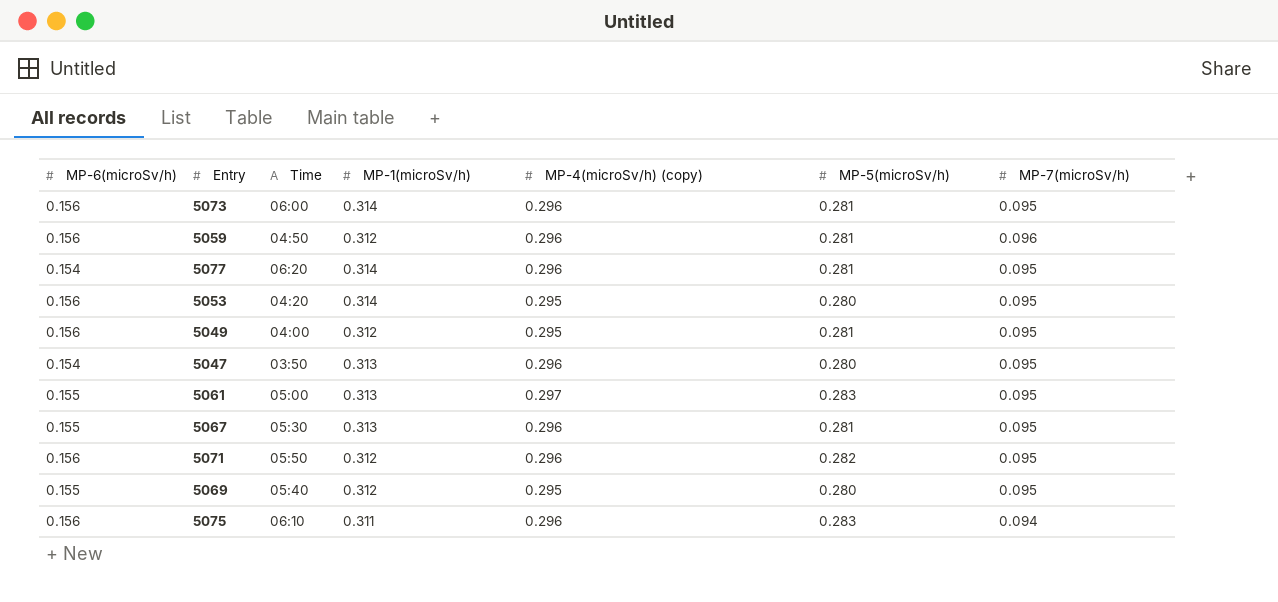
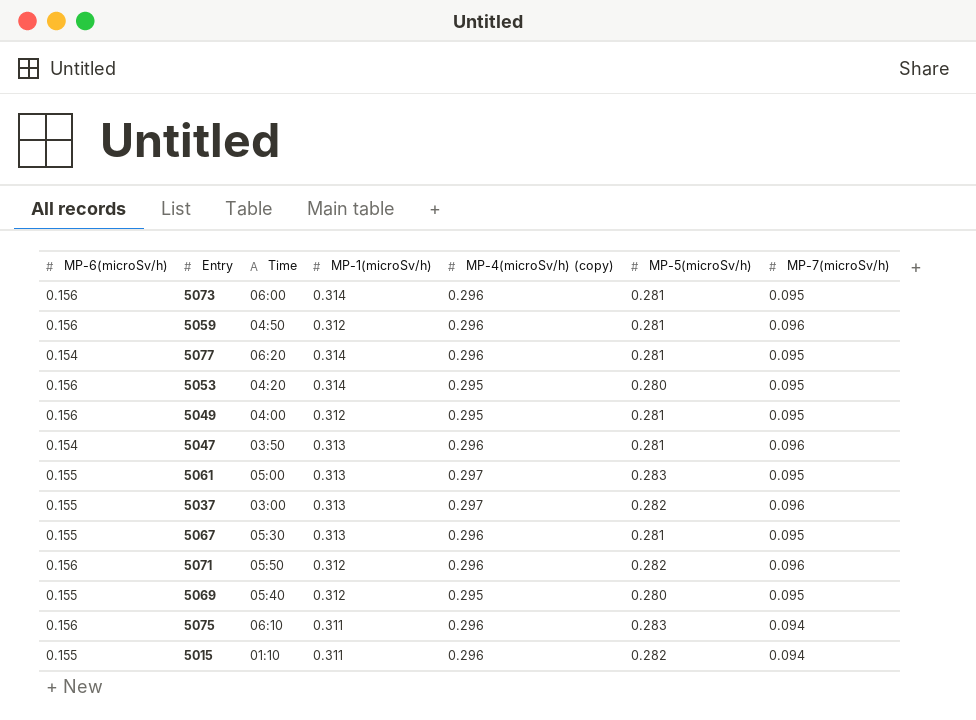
5047 | MP-5(microSv/h): 0.280 -> 0.281
5047 | MP-7(microSv/h): 0.095 -> 0.096
row 5037: none -> 0.155 | 03:00 | 0.313 | 0.297 | 0.282 | 0.096
5071 | MP-7(microSv/h): 0.095 -> 0.096
row 5015: none -> 0.155 | 01:10 | 0.311 | 0.296 | 0.282 | 0.094

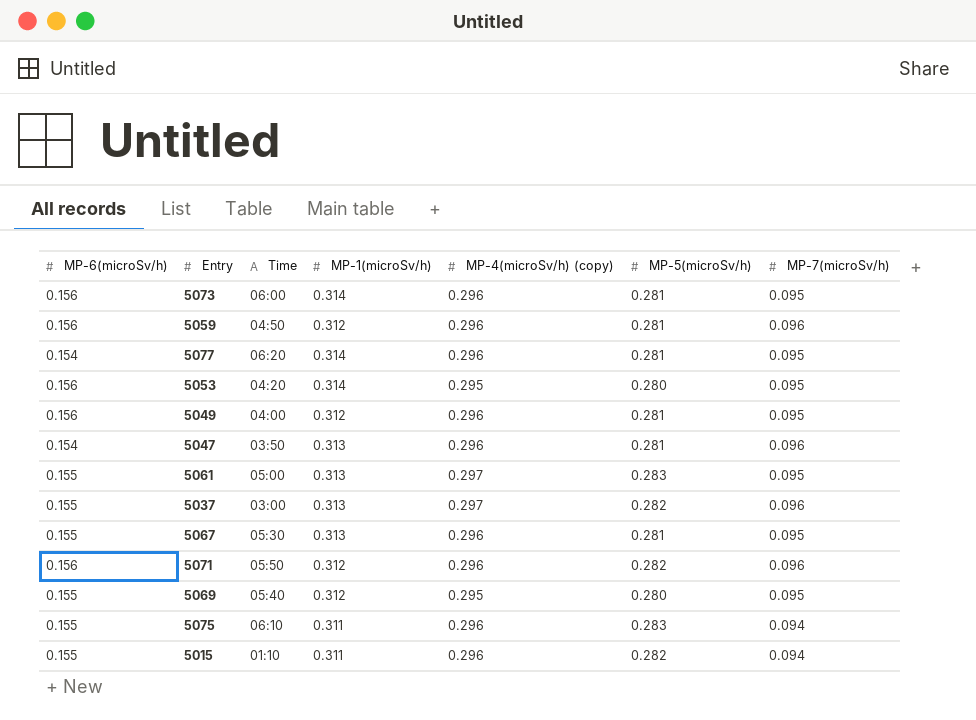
5049 | MP-4(microSv/h) (copy): 0.295 -> 0.296
5075 | MP-6(microSv/h): 0.156 -> 0.155

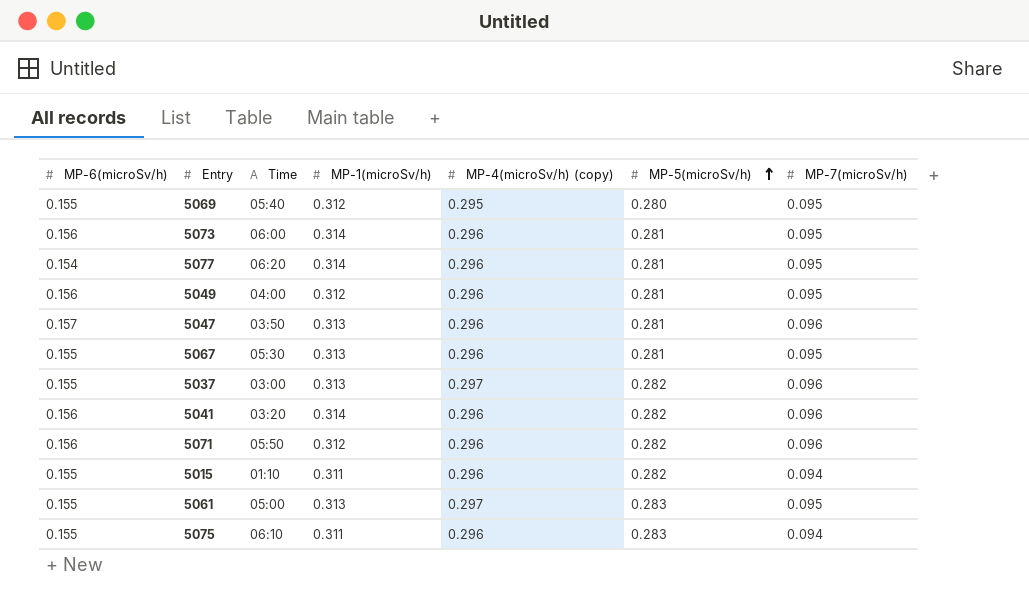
row order: none -> MP-5(microSv/h) ascending
row 5059: 0.156 | 04:50 | 0.312 | 0.296 | 0.281 | 0.096 -> none
row 5053: 0.156 | 04:20 | 0.314 | 0.295 | 0.280 | 0.095 -> none
5047 | MP-6(microSv/h): 0.154 -> 0.157
row 5041: none -> 0.156 | 03:20 | 0.314 | 0.296 | 0.282 | 0.096

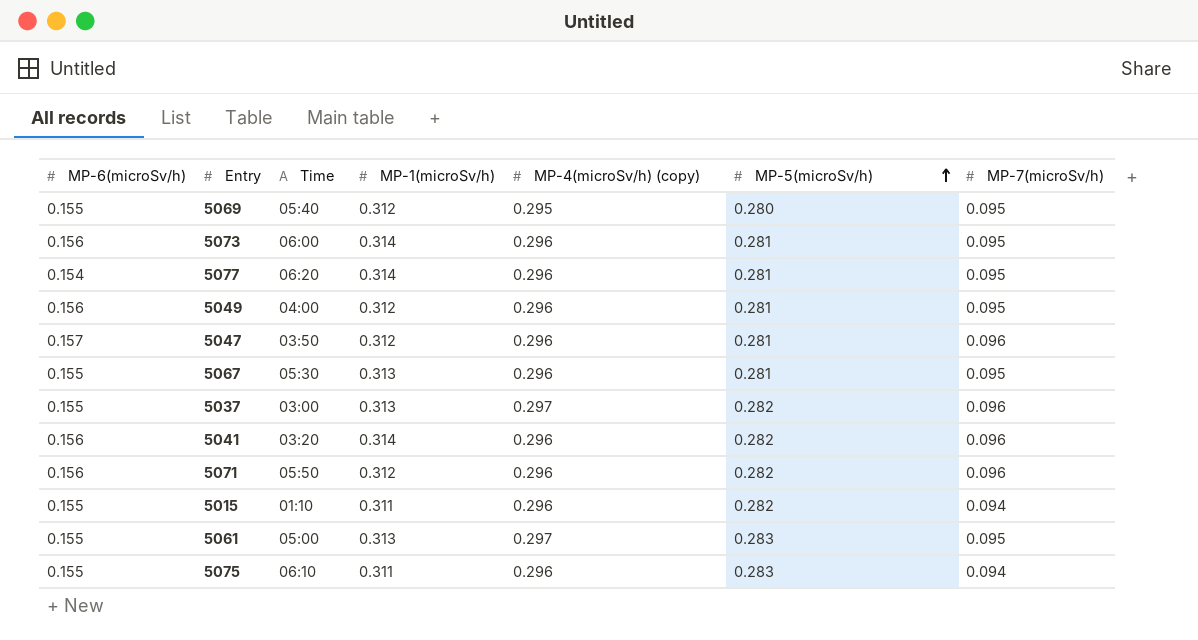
5047 | MP-1(microSv/h): 0.313 -> 0.312

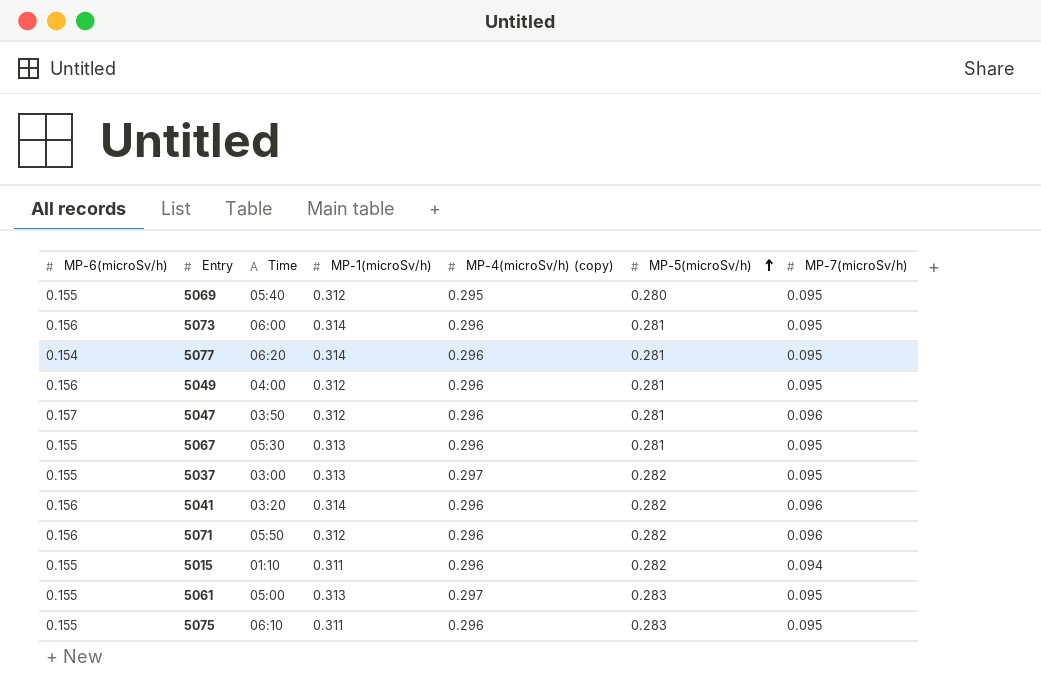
5037 | MP-7(microSv/h): 0.096 -> 0.095
5075 | MP-7(microSv/h): 0.094 -> 0.095

